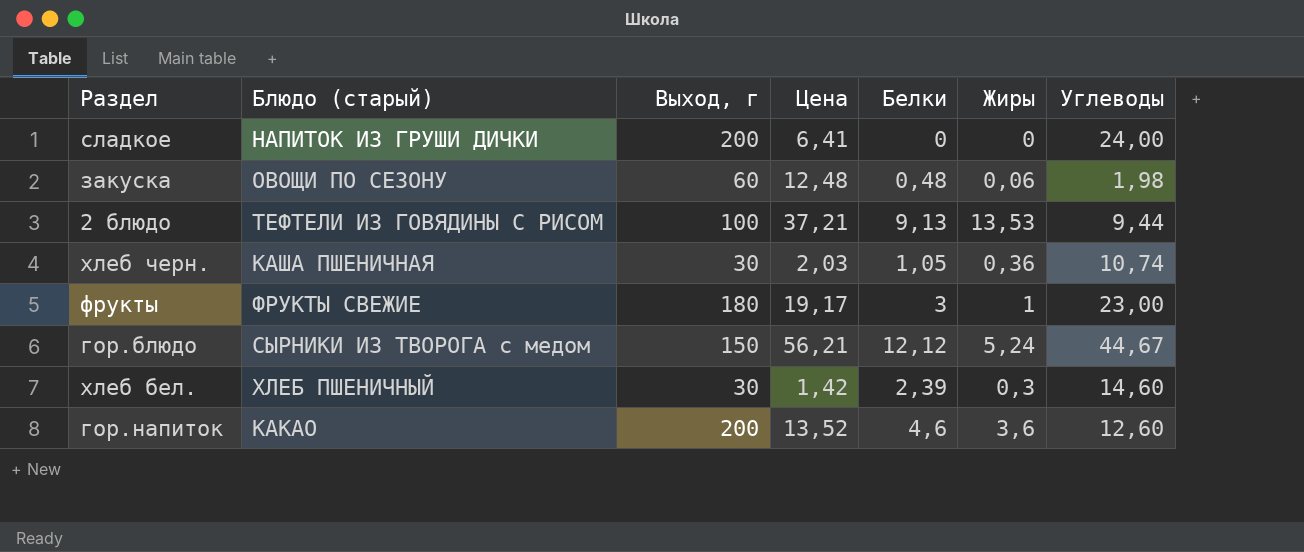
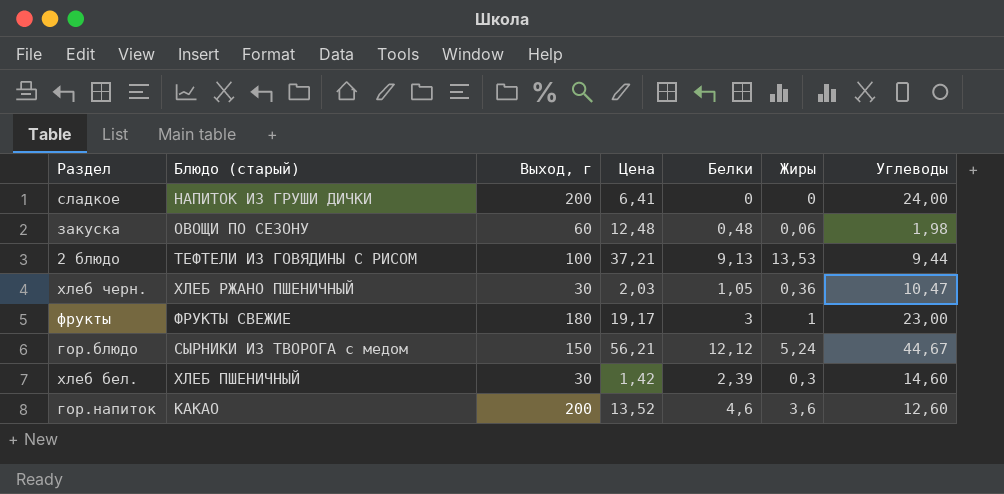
хлеб черн. | Блюдо (старый): КАША ПШЕНИЧНАЯ -> ХЛЕБ РЖАНО ПШЕНИЧНЫЙ
хлеб черн. | Углеводы: 10,74 -> 10,47

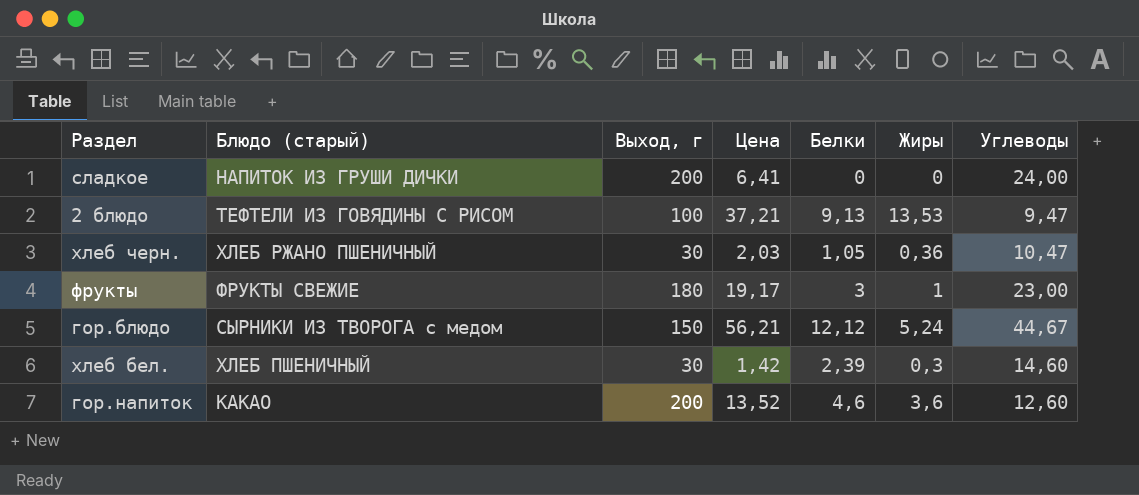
row закуска: ОВОЩИ ПО СЕЗОНУ | 60 | 12,48 | 0,48 | 0,06 | 1,98 -> none
2 блюдо | Углеводы: 9,44 -> 9,47

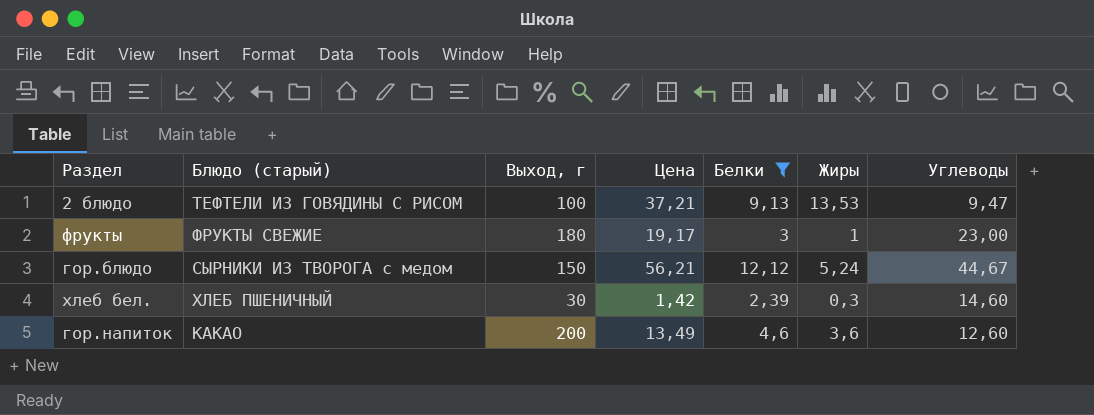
filter: none -> Белки >= 2,39
гор.напиток | Цена: 13,52 -> 13,49

